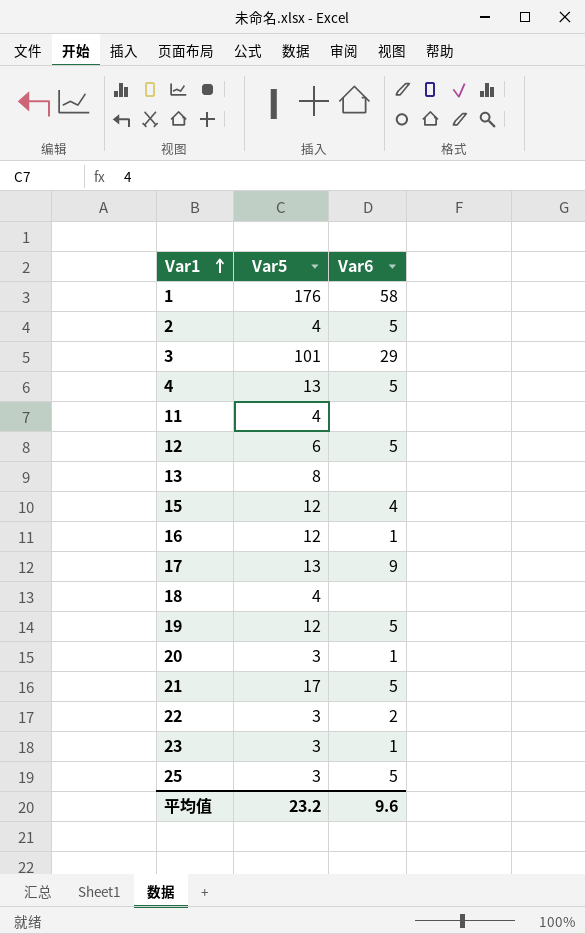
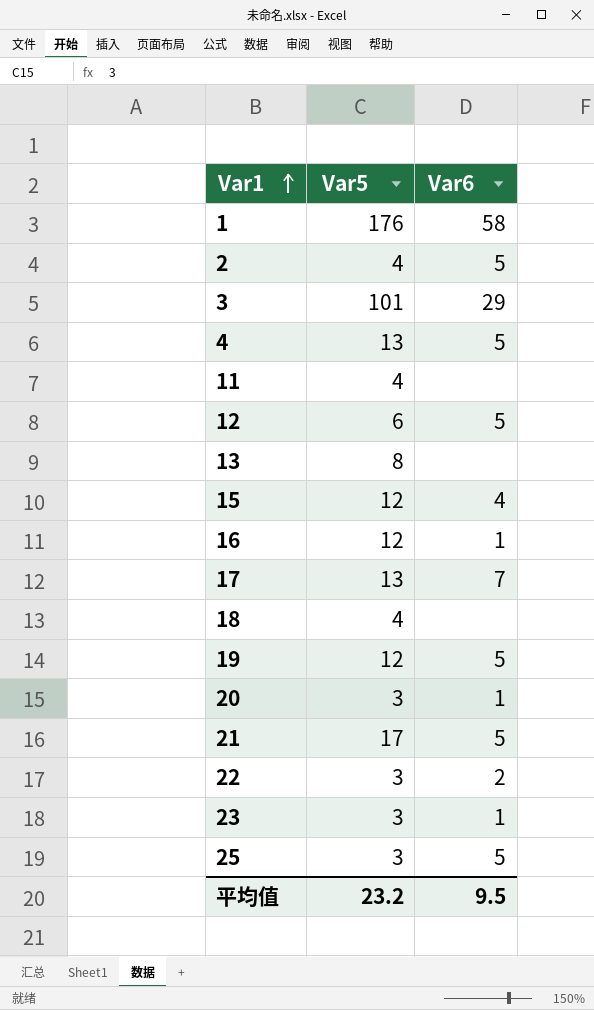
17 | Var6: 9 -> 7
平均值 | Var6: 9.6 -> 9.5

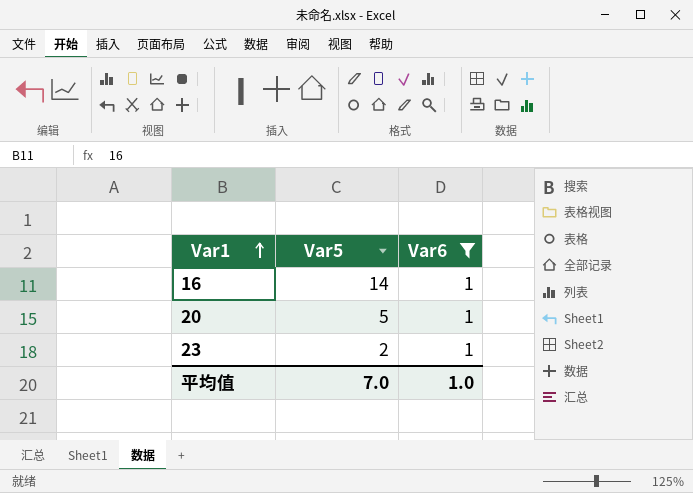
filter: none -> Var6 = 1
16 | Var5: 12 -> 14
20 | Var5: 3 -> 5
23 | Var5: 3 -> 2
平均值 | Var5: 23.2 -> 7.0
平均值 | Var6: 9.5 -> 1.0

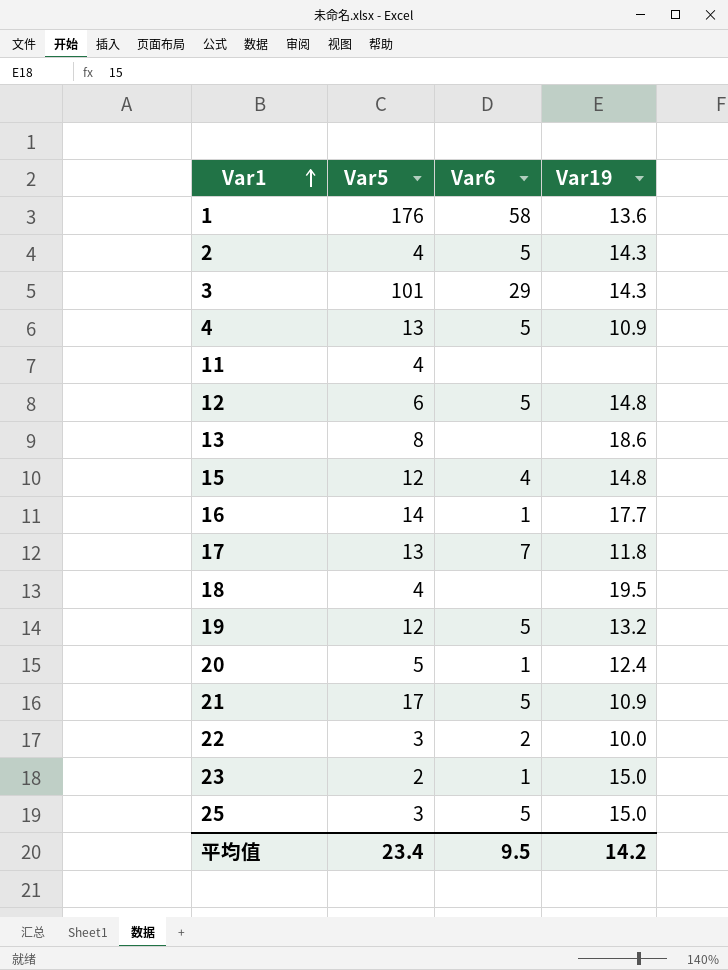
filter: Var6 = 1 -> none
column Var19 | position: none -> 4
平均值 | Var5: 7.0 -> 23.4
平均值 | Var6: 1.0 -> 9.5

